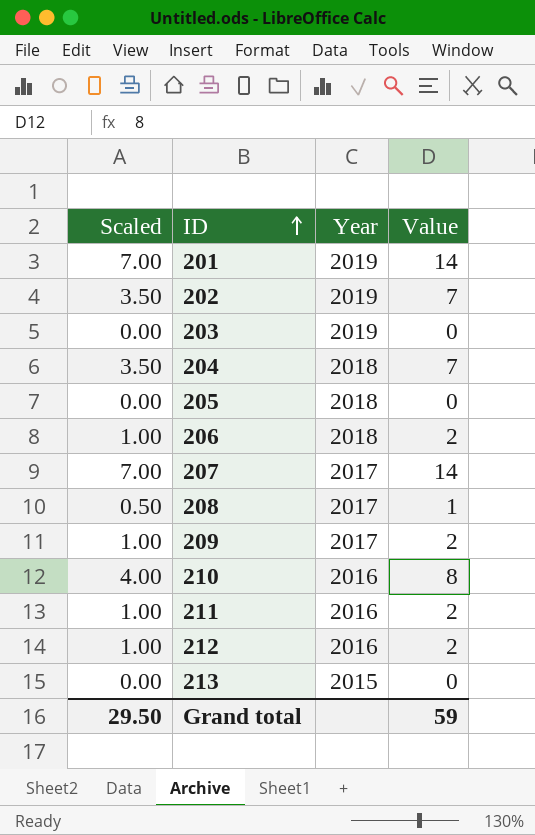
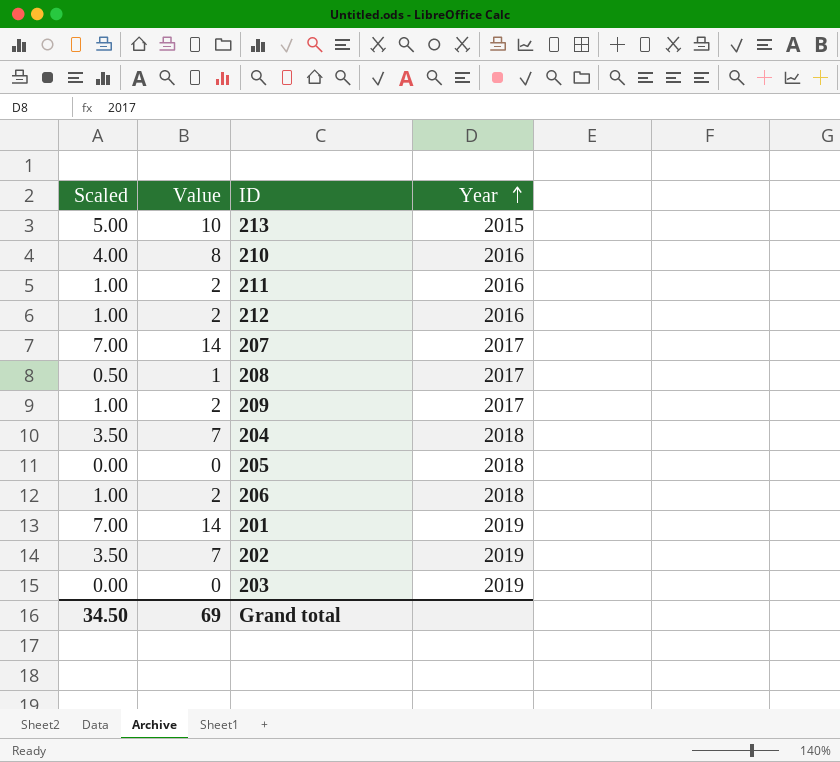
row order: ID ascending -> Year ascending
column Value | position: 4 -> 2
213 | Scaled: 0.00 -> 5.00
213 | Value: 0 -> 10
Grand total | Scaled: 29.50 -> 34.50
Grand total | Value: 59 -> 69

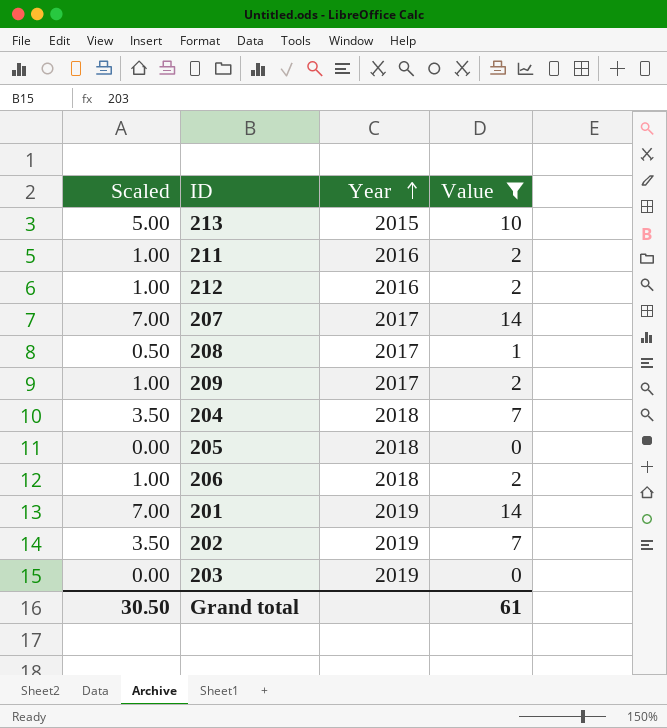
filter: none -> Value != 8
column Value | position: 2 -> 4
Grand total | Scaled: 34.50 -> 30.50
Grand total | Value: 69 -> 61

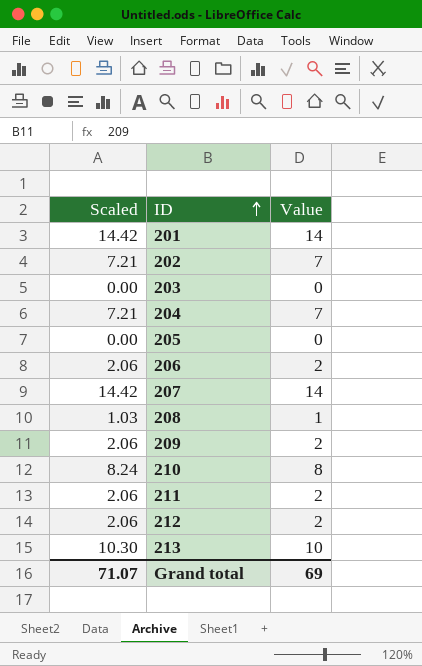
filter: Value != 8 -> none
row order: Year ascending -> ID ascending
column Year | position: 3 -> none
column Scaled | formula: [Value] * 0.5 -> [Value] * 1.03
Grand total | Scaled: 30.50 -> 71.07
Grand total | Value: 61 -> 69

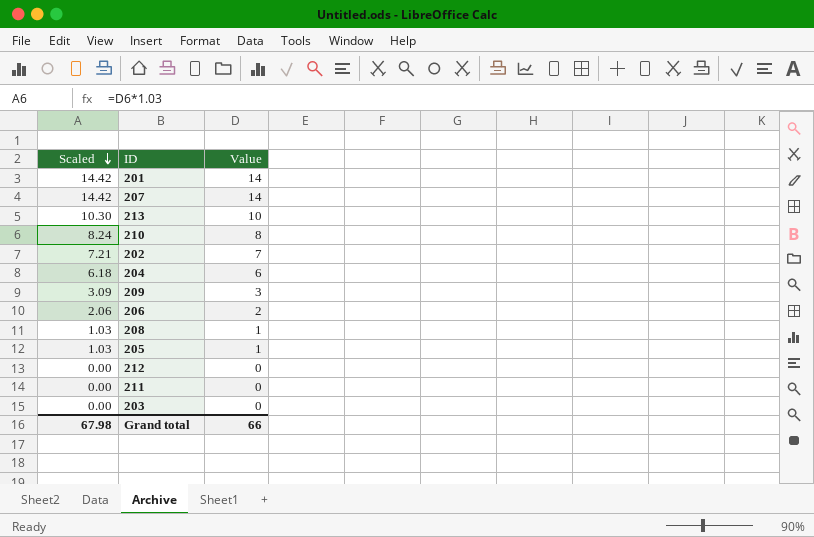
row order: ID ascending -> Scaled descending
204 | Scaled: 7.21 -> 6.18
204 | Value: 7 -> 6
209 | Scaled: 2.06 -> 3.09
209 | Value: 2 -> 3
205 | Scaled: 0.00 -> 1.03
205 | Value: 0 -> 1
212 | Scaled: 2.06 -> 0.00
212 | Value: 2 -> 0
211 | Scaled: 2.06 -> 0.00
211 | Value: 2 -> 0
Grand total | Scaled: 71.07 -> 67.98
Grand total | Value: 69 -> 66

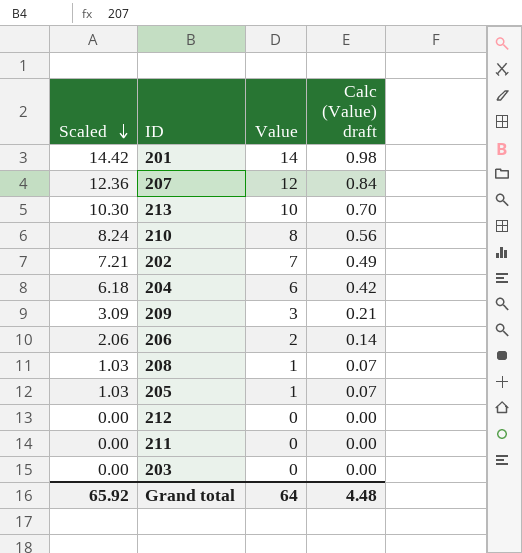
column Calc (Value) draft | formula: none -> [Value] * 0.07
207 | Scaled: 14.42 -> 12.36
207 | Value: 14 -> 12
Grand total | Scaled: 67.98 -> 65.92
Grand total | Value: 66 -> 64

